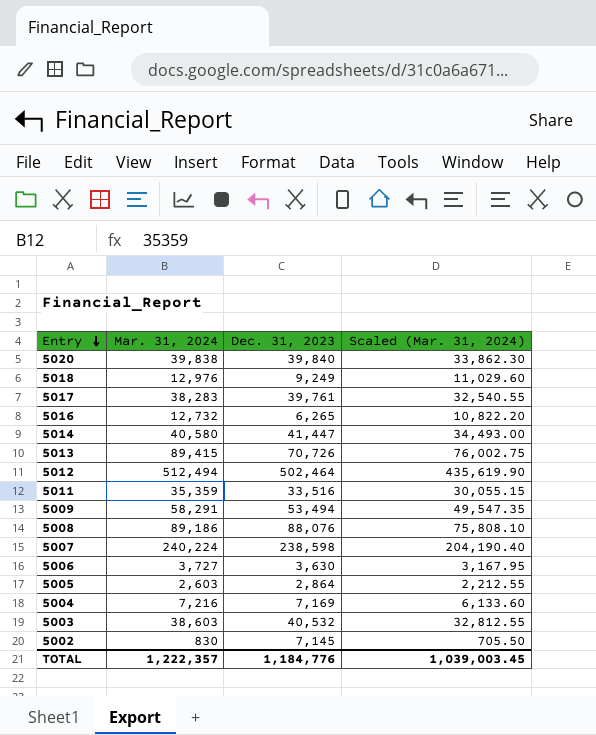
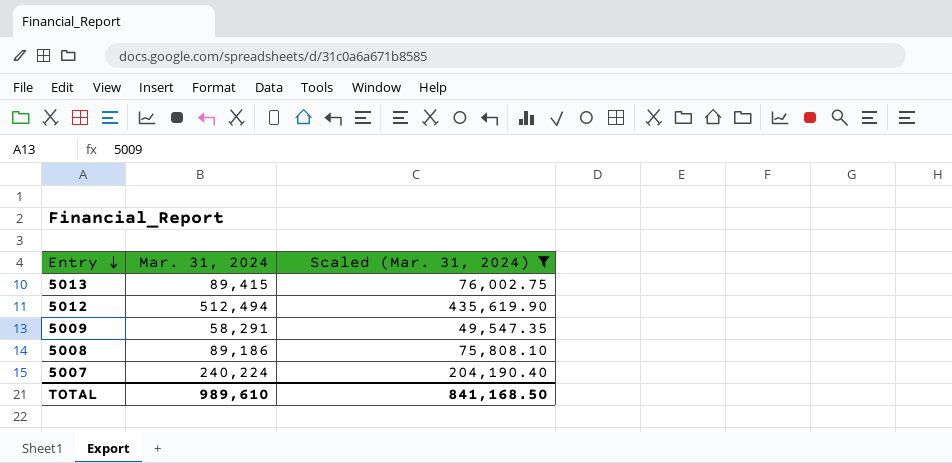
filter: none -> Scaled (Mar. 31, 2024) >= 49,547.35
column Dec. 31, 2023 | position: 3 -> none
TOTAL | Mar. 31, 2024: 1,222,357 -> 989,610
TOTAL | Scaled (Mar. 31, 2024): 1,039,003.45 -> 841,168.50

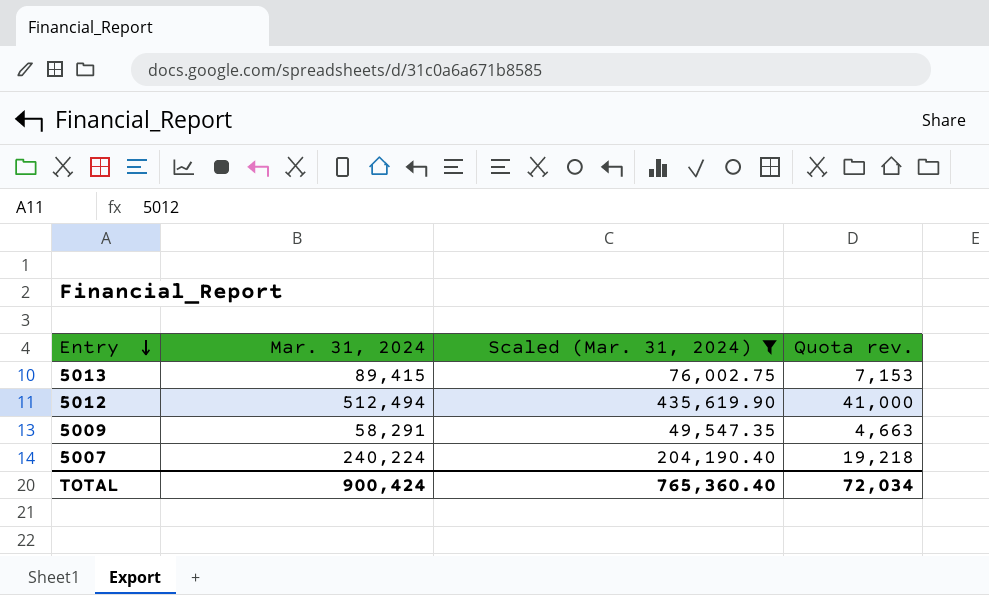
column Quota rev. | formula: none -> [Mar. 31, 2024] * 0.08
row 5008: 89,186 | 75,808.10 -> none
TOTAL | Mar. 31, 2024: 989,610 -> 900,424
TOTAL | Scaled (Mar. 31, 2024): 841,168.50 -> 765,360.40

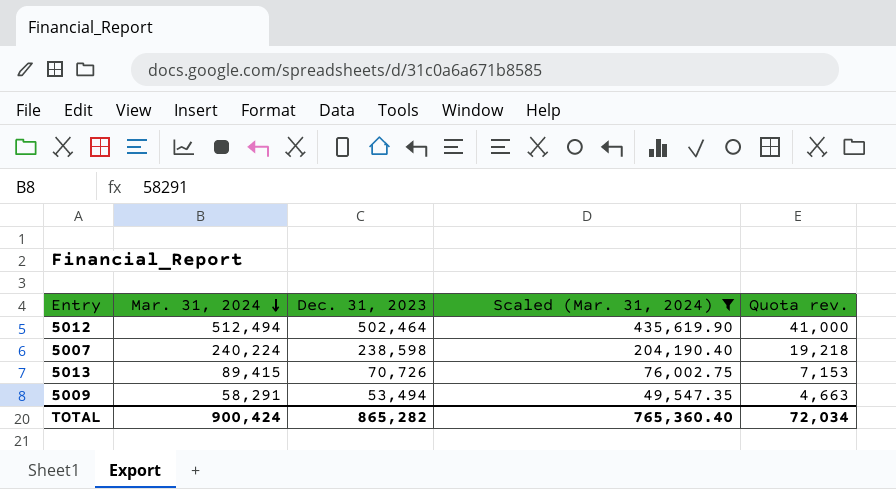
row order: Entry descending -> Mar. 31, 2024 descending
column Dec. 31, 2023 | position: none -> 3

